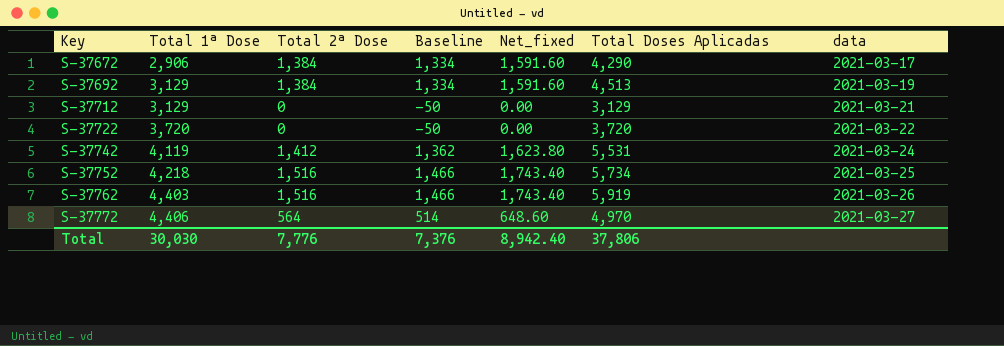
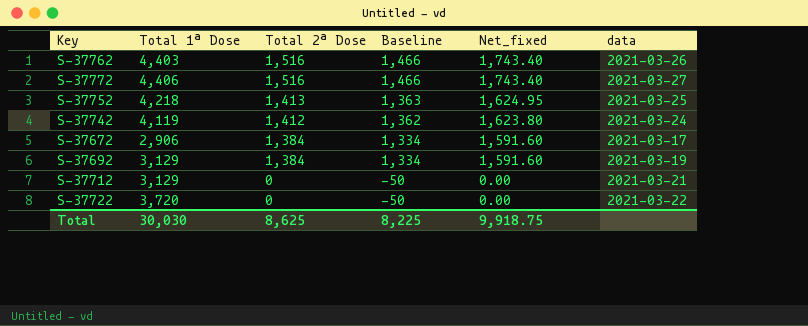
row order: Key ascending -> Total 2ª Dose descending
column Total Doses Aplicadas | formula: [Total 1ª Dose] + [Total 2ª Dose] -> none
S-37772 | Total 2ª Dose: 564 -> 1,516
S-37772 | Baseline: 514 -> 1,466
S-37772 | Net_fixed: 648.60 -> 1,743.40
S-37752 | Total 2ª Dose: 1,516 -> 1,413
S-37752 | Baseline: 1,466 -> 1,363
S-37752 | Net_fixed: 1,743.40 -> 1,624.95
Total | Total 2ª Dose: 7,776 -> 8,625
Total | Baseline: 7,376 -> 8,225
Total | Net_fixed: 8,942.40 -> 9,918.75

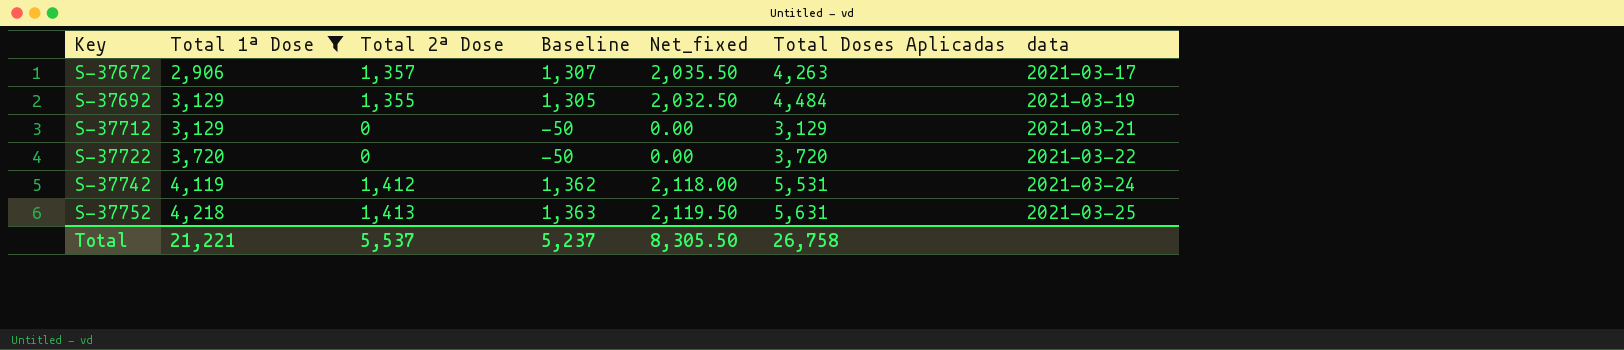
filter: none -> Total 1ª Dose <= 4,218
row order: Total 2ª Dose descending -> Key ascending
column Net_fixed | formula: [Total 2ª Dose] * 1.15 -> [Total 2ª Dose] * 1.5
column Total Doses Aplicadas | formula: none -> [Total 1ª Dose] + [Total 2ª Dose]
S-37672 | Total 2ª Dose: 1,384 -> 1,357
S-37672 | Baseline: 1,334 -> 1,307
S-37692 | Total 2ª Dose: 1,384 -> 1,355
S-37692 | Baseline: 1,334 -> 1,305
Total | Total 1ª Dose: 30,030 -> 21,221
Total | Total 2ª Dose: 8,625 -> 5,537
Total | Baseline: 8,225 -> 5,237
Total | Net_fixed: 9,918.75 -> 8,305.50

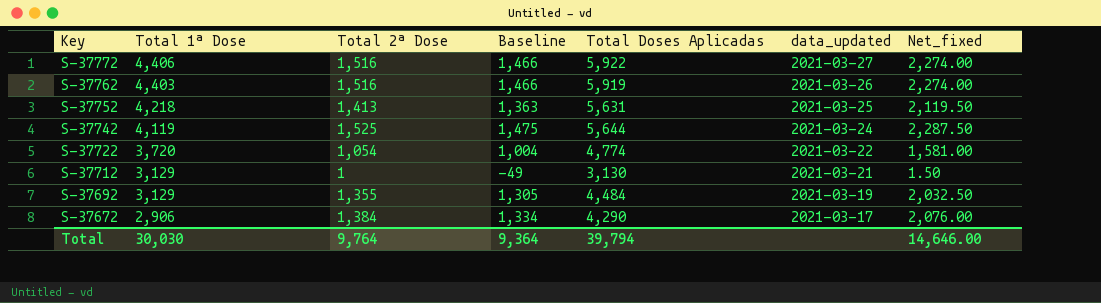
filter: Total 1ª Dose <= 4,218 -> none
row order: Key ascending -> Key descending
column name: data -> data_updated
column Net_fixed | position: 5 -> 7
S-37742 | Total 2ª Dose: 1,412 -> 1,525
S-37742 | Baseline: 1,362 -> 1,475
S-37742 | Total Doses Aplicadas: 5,531 -> 5,644
S-37742 | Net_fixed: 2,118.00 -> 2,287.50
S-37722 | Total 2ª Dose: 0 -> 1,054
S-37722 | Baseline: -50 -> 1,004
S-37722 | Total Doses Aplicadas: 3,720 -> 4,774
S-37722 | Net_fixed: 0.00 -> 1,581.00
S-37712 | Total 2ª Dose: 0 -> 1
S-37712 | Baseline: -50 -> -49
S-37712 | Total Doses Aplicadas: 3,129 -> 3,130
S-37712 | Net_fixed: 0.00 -> 1.50
S-37672 | Total 2ª Dose: 1,357 -> 1,384
S-37672 | Baseline: 1,307 -> 1,334
S-37672 | Total Doses Aplicadas: 4,263 -> 4,290
S-37672 | Net_fixed: 2,035.50 -> 2,076.00
Total | Total 1ª Dose: 21,221 -> 30,030
Total | Total 2ª Dose: 5,537 -> 9,764
Total | Baseline: 5,237 -> 9,364
Total | Total Doses Aplicadas: 26,758 -> 39,794
Total | Net_fixed: 8,305.50 -> 14,646.00

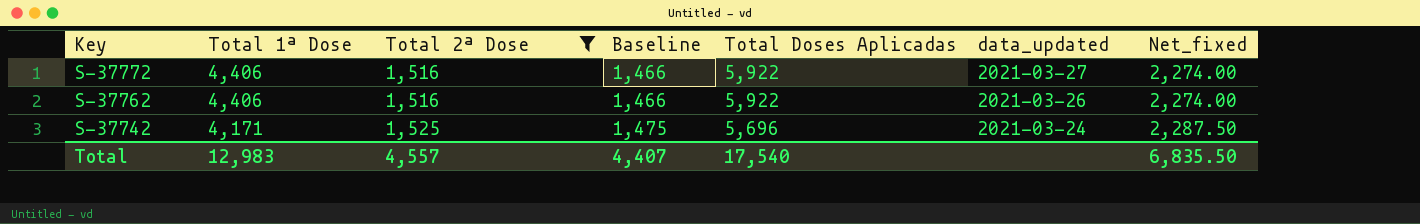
filter: none -> Total 2ª Dose >= 1,516
S-37762 | Total 1ª Dose: 4,403 -> 4,406
S-37762 | Total Doses Aplicadas: 5,919 -> 5,922
S-37742 | Total 1ª Dose: 4,119 -> 4,171
S-37742 | Total Doses Aplicadas: 5,644 -> 5,696
Total | Total 1ª Dose: 30,030 -> 12,983
Total | Total 2ª Dose: 9,764 -> 4,557
Total | Baseline: 9,364 -> 4,407
Total | Total Doses Aplicadas: 39,794 -> 17,540
Total | Net_fixed: 14,646.00 -> 6,835.50

